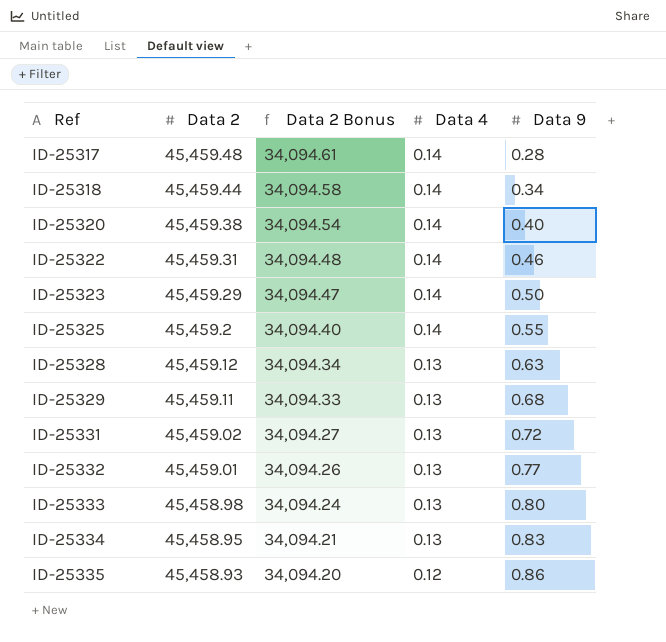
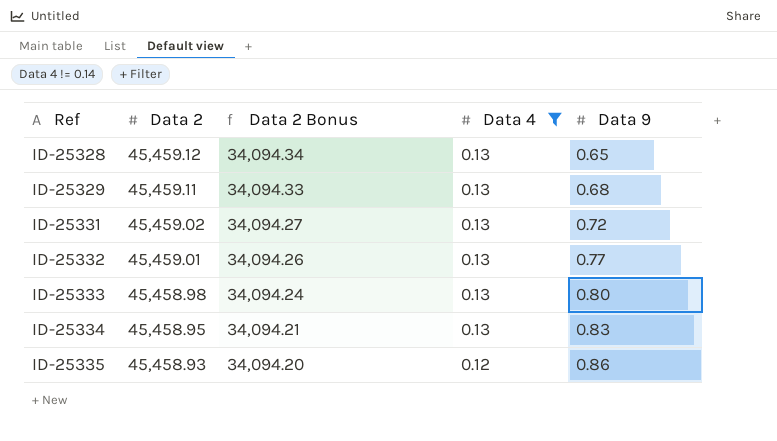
filter: none -> Data 4 != 0.14
ID-25328 | Data 9: 0.63 -> 0.65

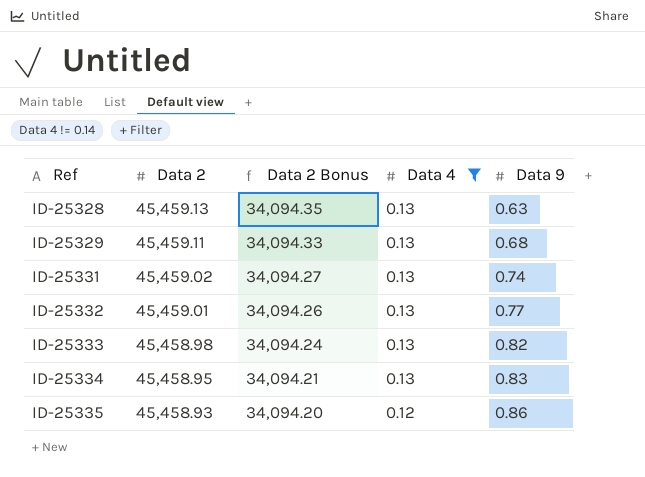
ID-25328 | Data 2: 45,459.12 -> 45,459.13
ID-25328 | Data 2 Bonus: 34,094.34 -> 34,094.35
ID-25328 | Data 9: 0.65 -> 0.63
ID-25331 | Data 9: 0.72 -> 0.74
ID-25333 | Data 9: 0.80 -> 0.82

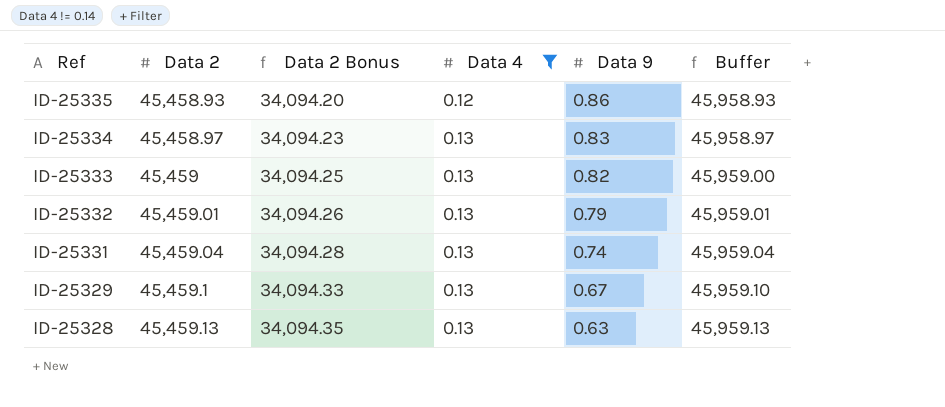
row order: Ref ascending -> Ref descending
column Buffer | formula: none -> [Data 2] + 500
ID-25334 | Data 2: 45,458.95 -> 45,458.97
ID-25334 | Data 2 Bonus: 34,094.21 -> 34,094.23
ID-25333 | Data 2: 45,458.98 -> 45,459
ID-25333 | Data 2 Bonus: 34,094.24 -> 34,094.25
ID-25332 | Data 9: 0.77 -> 0.79
ID-25331 | Data 2: 45,459.02 -> 45,459.04
ID-25331 | Data 2 Bonus: 34,094.27 -> 34,094.28
ID-25329 | Data 2: 45,459.11 -> 45,459.1
ID-25329 | Data 9: 0.68 -> 0.67

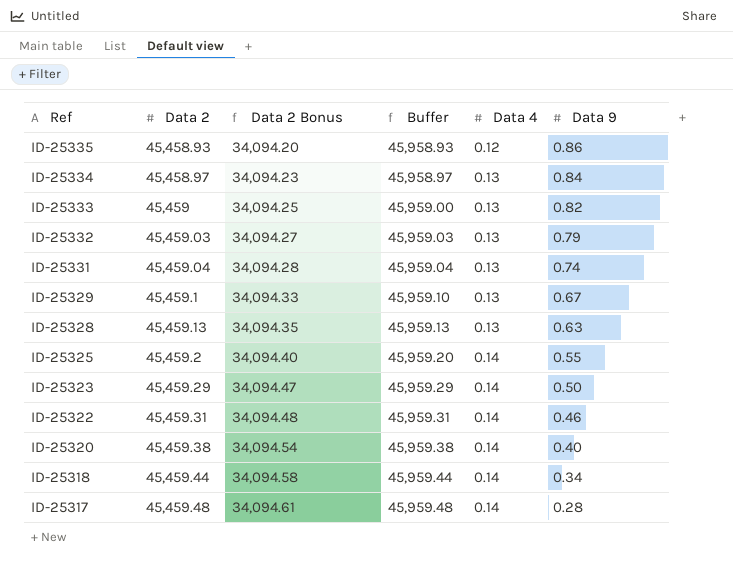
filter: Data 4 != 0.14 -> none
column Buffer | position: 6 -> 4
ID-25334 | Data 9: 0.83 -> 0.84
ID-25332 | Data 2: 45,459.01 -> 45,459.03
ID-25332 | Data 2 Bonus: 34,094.26 -> 34,094.27
ID-25332 | Buffer: 45,959.01 -> 45,959.03

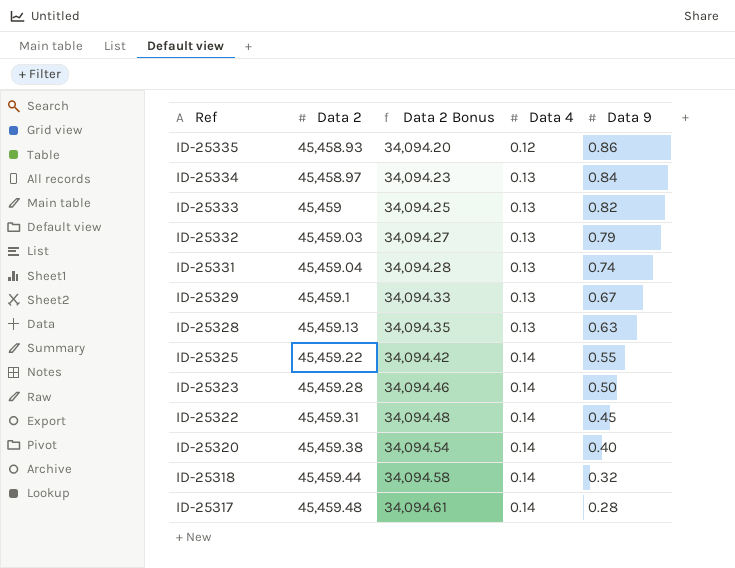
column Buffer | formula: [Data 2] + 500 -> none
ID-25325 | Data 2: 45,459.2 -> 45,459.22
ID-25325 | Data 2 Bonus: 34,094.40 -> 34,094.42
ID-25323 | Data 2: 45,459.29 -> 45,459.28
ID-25323 | Data 2 Bonus: 34,094.47 -> 34,094.46
ID-25322 | Data 9: 0.46 -> 0.45
ID-25318 | Data 9: 0.34 -> 0.32

